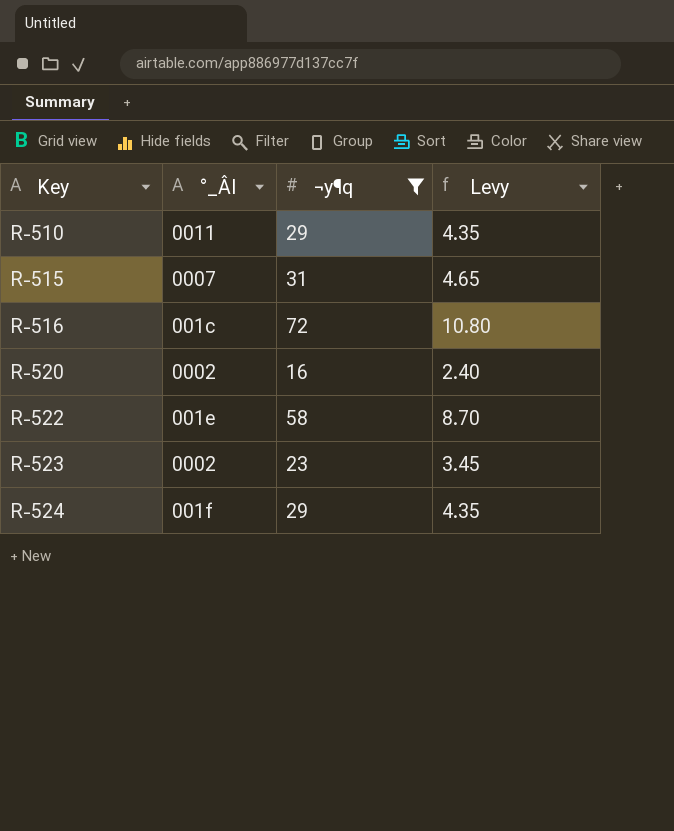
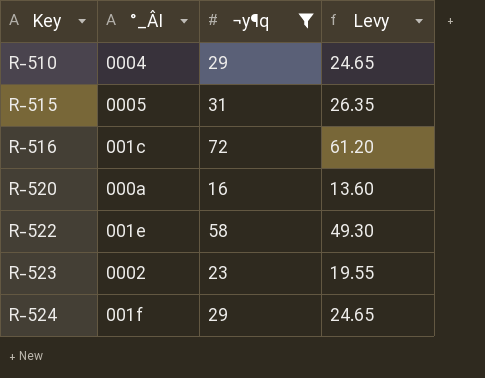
column Levy | formula: [¬y¶q] * 0.15 -> [¬y¶q] * 0.85
R-510 | °_ÂI: 0011 -> 0004
R-515 | °_ÂI: 0007 -> 0005
R-520 | °_ÂI: 0002 -> 000a

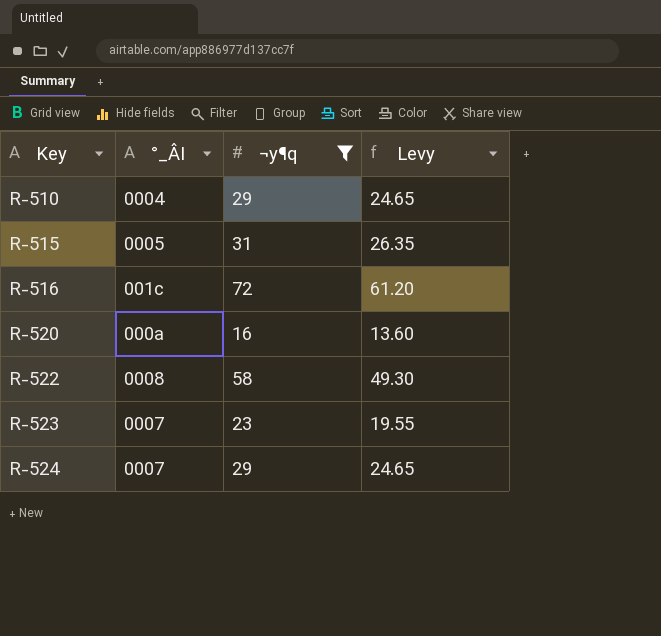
R-522 | °_ÂI: 001e -> 0008
R-523 | °_ÂI: 0002 -> 0007
R-524 | °_ÂI: 001f -> 0007

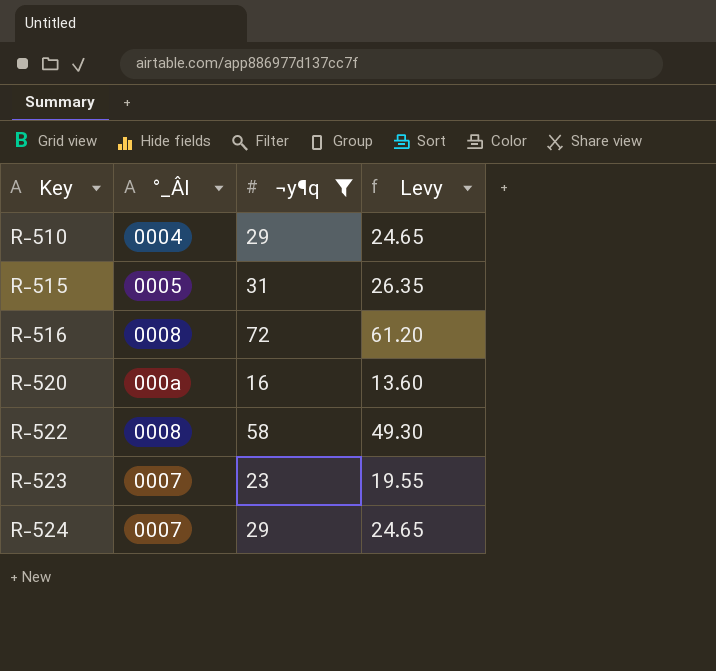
R-516 | °_ÂI: 001c -> 0008

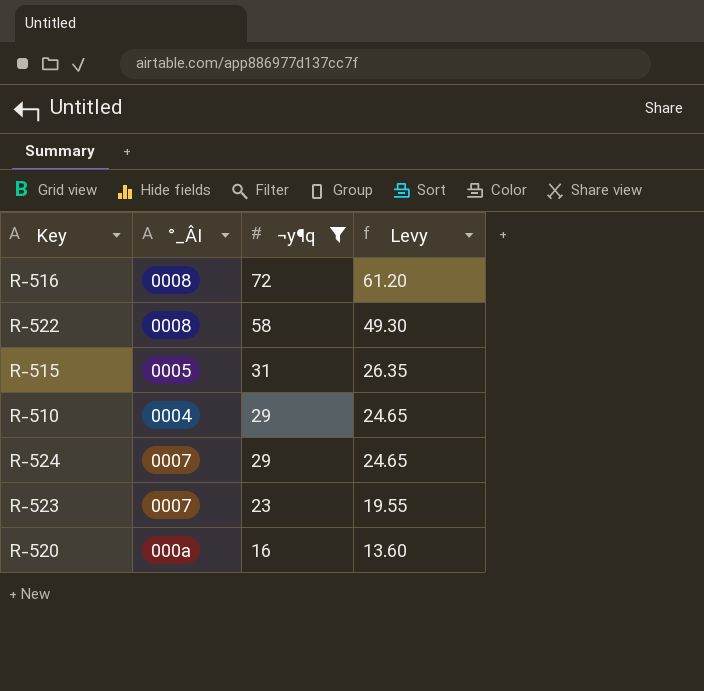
row order: Key ascending -> ¬y¶q descending

